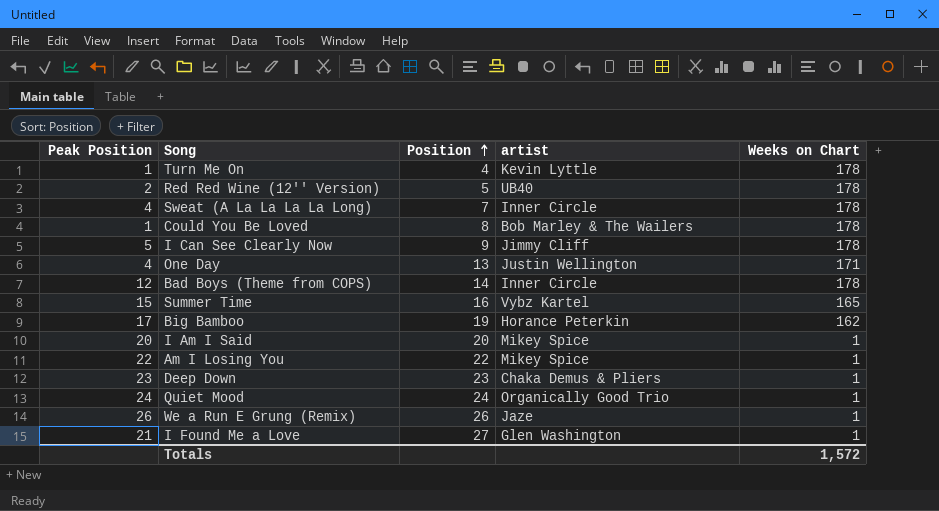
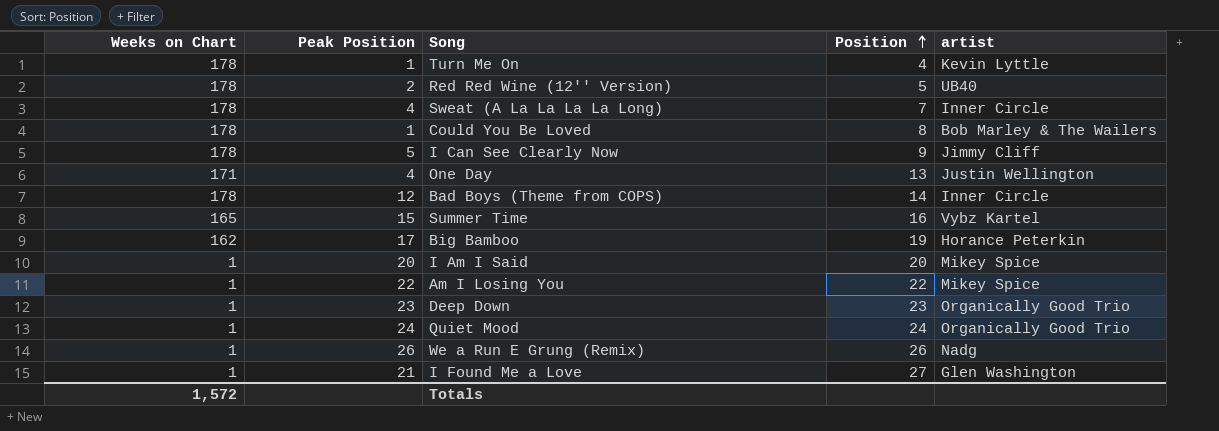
column Weeks on Chart | position: 5 -> 1
Deep Down | artist: Chaka Demus & Pliers -> Organically Good Trio
We a Run E Grung (Remix) | artist: Jaze -> Nadg

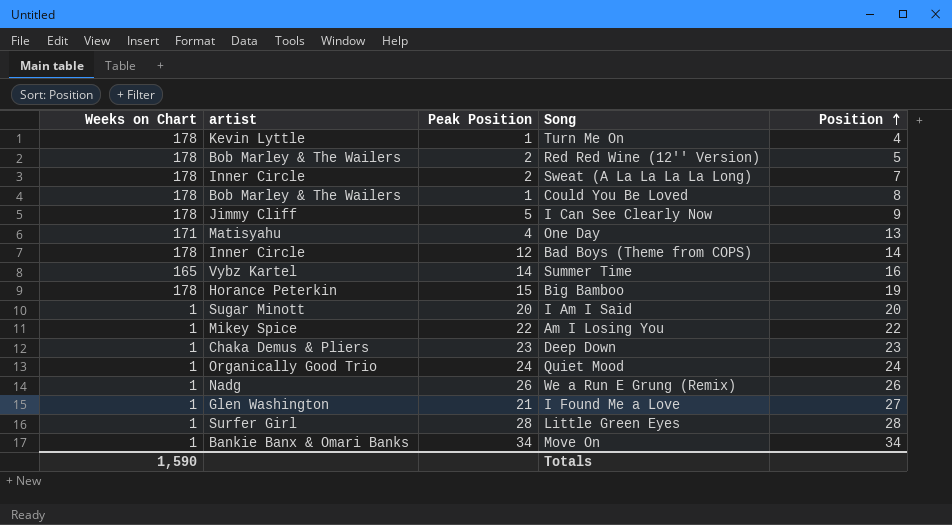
column artist | position: 5 -> 2
Red Red Wine (12'' Version) | artist: UB40 -> Bob Marley & The Wailers
Sweat (A La La La La Long) | Peak Position: 4 -> 2
One Day | artist: Justin Wellington -> Matisyahu
Summer Time | Peak Position: 15 -> 14
Big Bamboo | Weeks on Chart: 162 -> 178
Big Bamboo | Peak Position: 17 -> 15
I Am I Said | artist: Mikey Spice -> Sugar Minott
Deep Down | artist: Organically Good Trio -> Chaka Demus & Pliers
row Little Green Eyes: none -> 1 | Surfer Girl | 28 | 28
row Move On: none -> 1 | Bankie Banx & Omari Banks | 34 | 34
Totals | Weeks on Chart: 1,572 -> 1,590

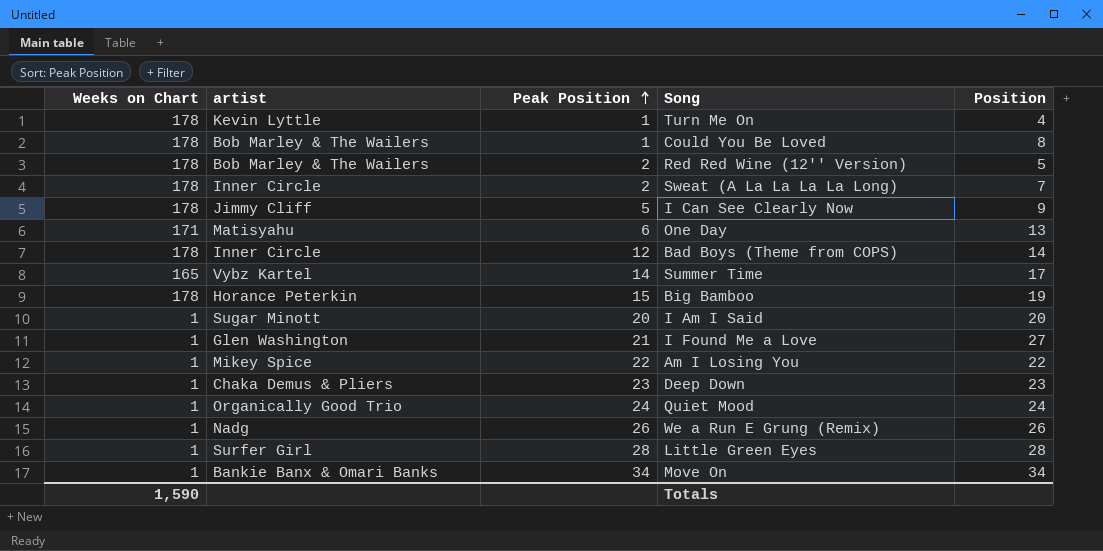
row order: Position ascending -> Peak Position ascending
One Day | Peak Position: 4 -> 6
Summer Time | Position: 16 -> 17

